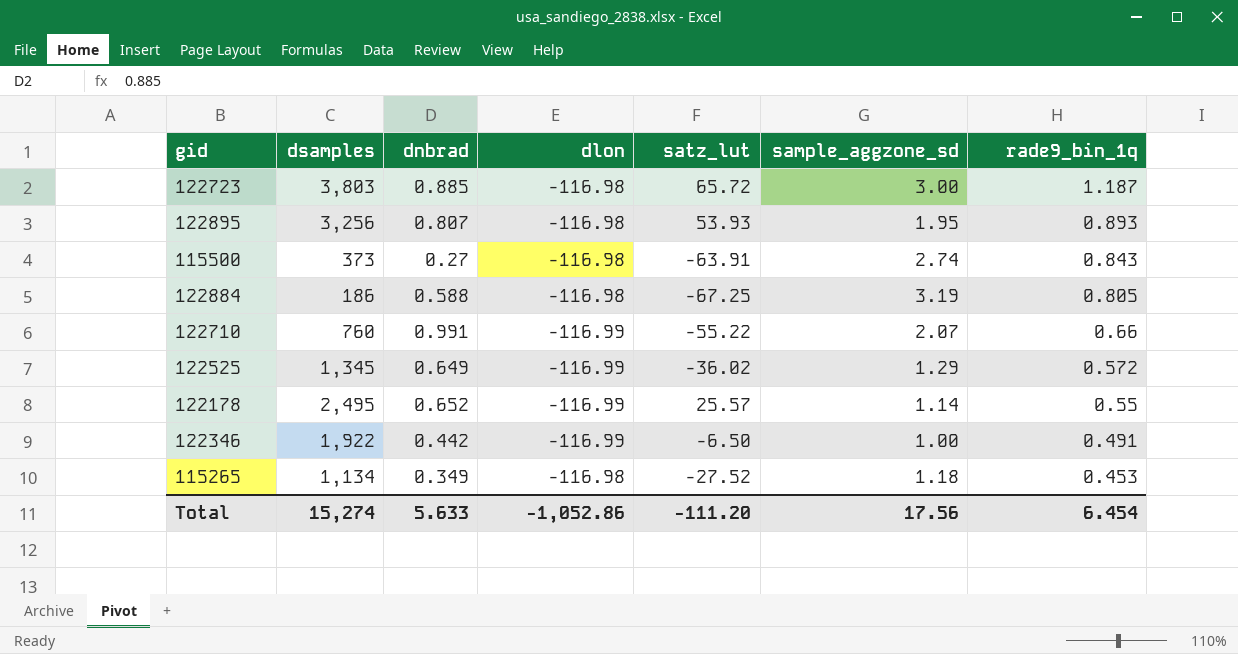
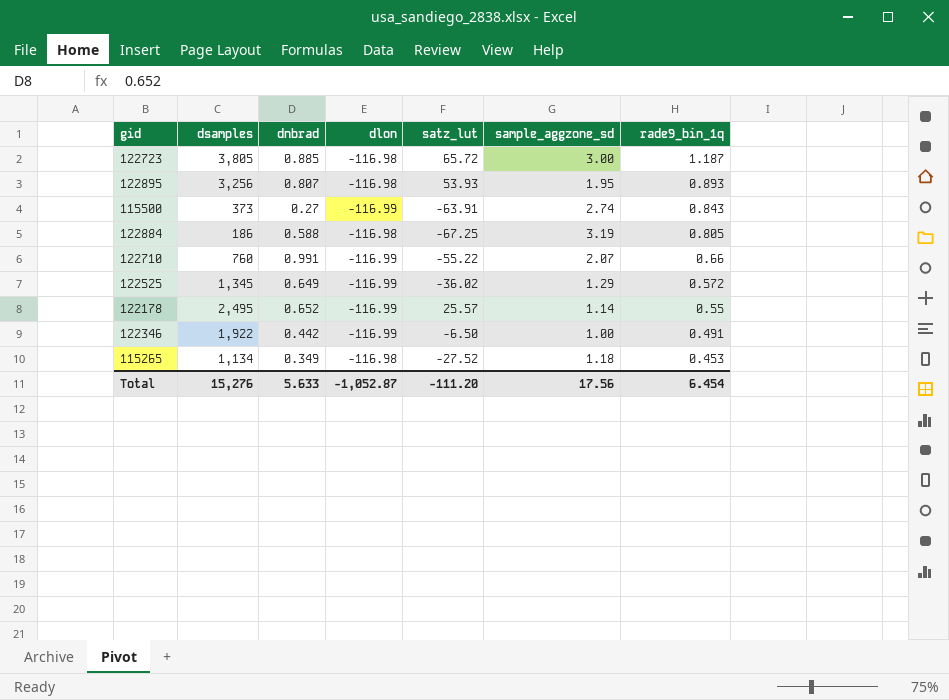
122723 | dsamples: 3,803 -> 3,805
115500 | dlon: -116.98 -> -116.99
Total | dsamples: 15,274 -> 15,276
Total | dlon: -1,052.86 -> -1,052.87

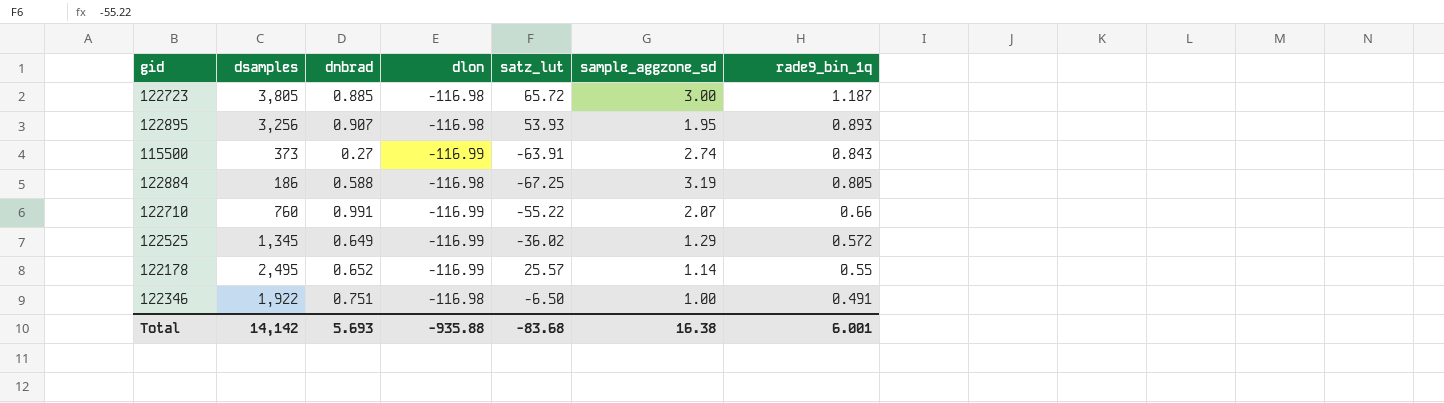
row 115265: 1,134 | 0.349 | -116.98 | -27.52 | 1.18 | 0.453 -> none
122895 | dnbrad: 0.807 -> 0.907
122346 | dnbrad: 0.442 -> 0.751
122346 | dlon: -116.99 -> -116.98
Total | dsamples: 15,276 -> 14,142
Total | dnbrad: 5.633 -> 5.693
Total | dlon: -1,052.87 -> -935.88
Total | satz_lut: -111.20 -> -83.68
Total | sample_aggzone_sd: 17.56 -> 16.38
Total | rade9_bin_1q: 6.454 -> 6.001

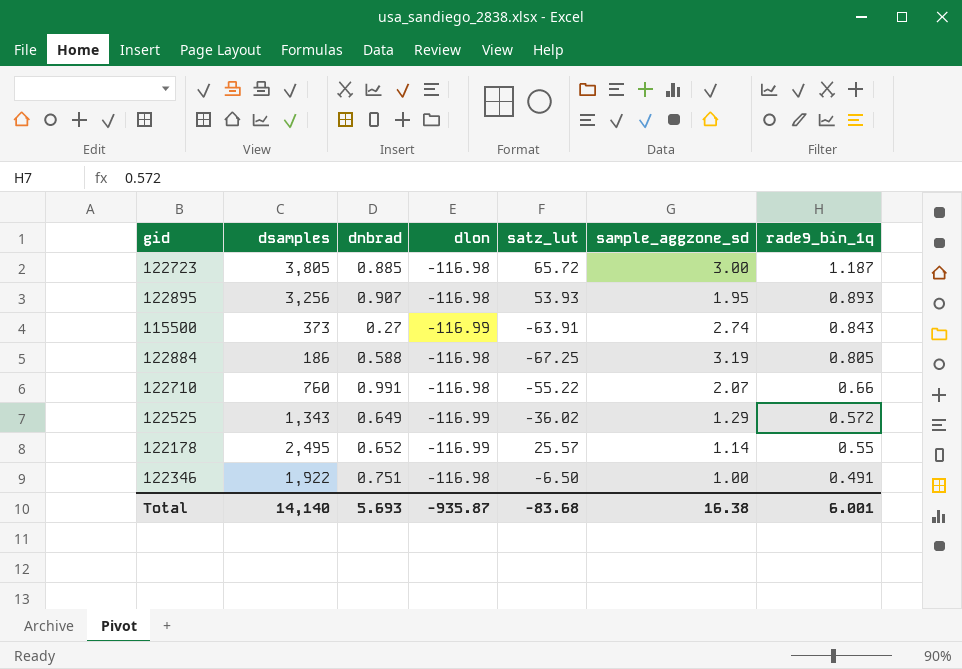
122710 | dlon: -116.99 -> -116.98
122525 | dsamples: 1,345 -> 1,343
Total | dsamples: 14,142 -> 14,140
Total | dlon: -935.88 -> -935.87

